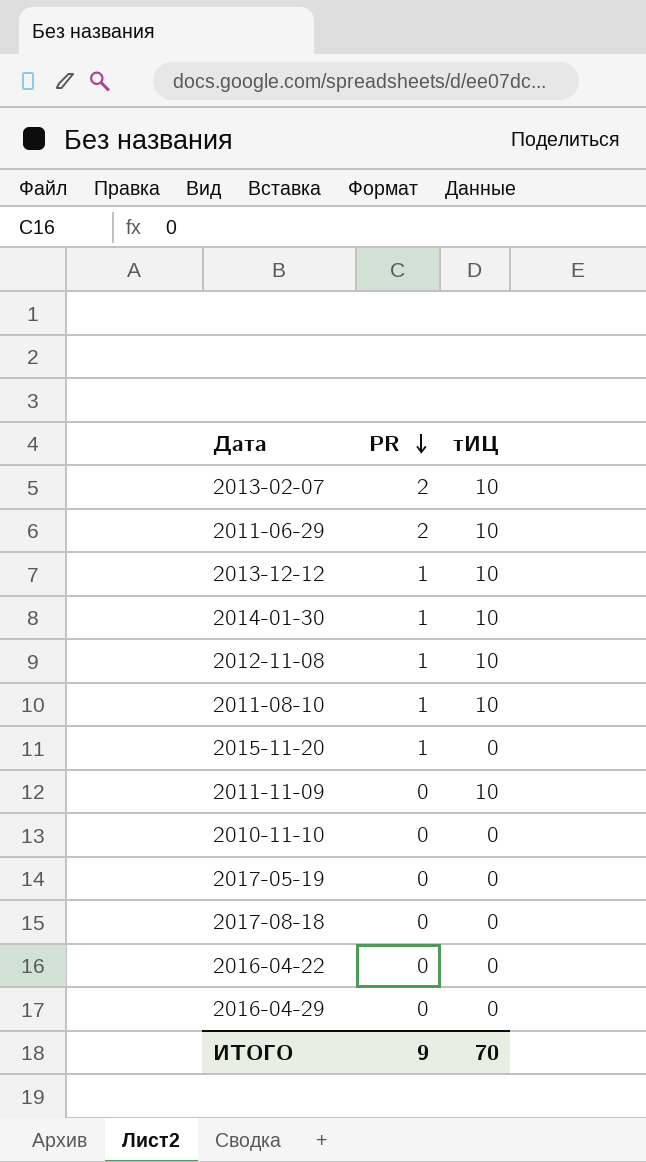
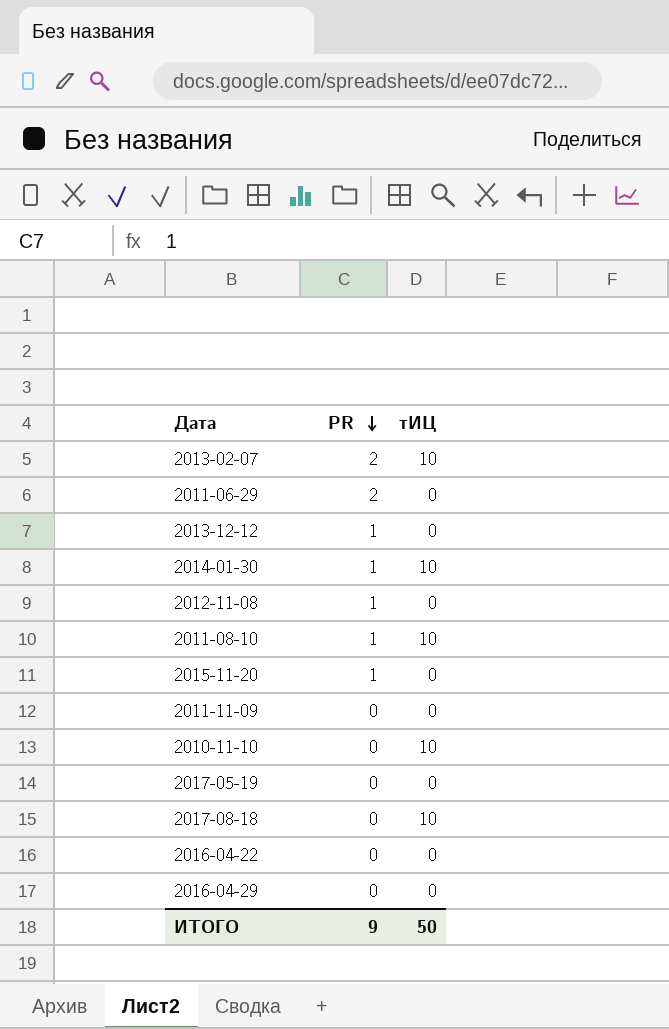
2011-06-29 | тИЦ: 10 -> 0
2013-12-12 | тИЦ: 10 -> 0
2012-11-08 | тИЦ: 10 -> 0
2011-11-09 | тИЦ: 10 -> 0
2010-11-10 | тИЦ: 0 -> 10
2017-08-18 | тИЦ: 0 -> 10
ИТОГО | тИЦ: 70 -> 50

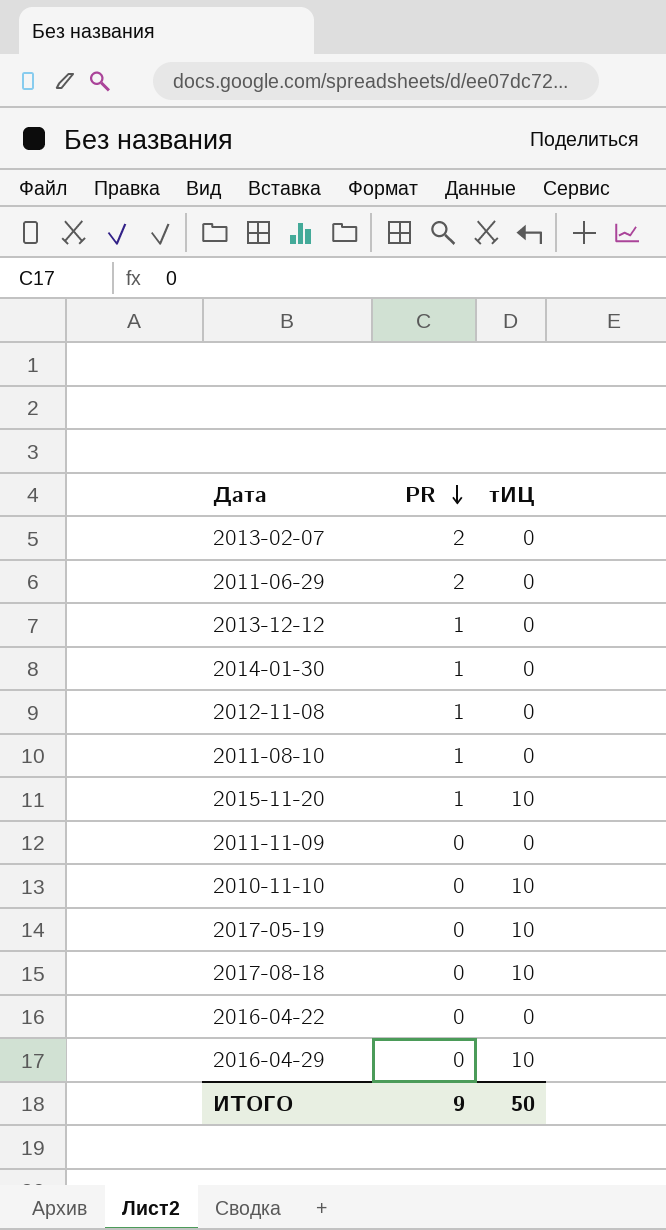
2013-02-07 | тИЦ: 10 -> 0
2014-01-30 | тИЦ: 10 -> 0
2011-08-10 | тИЦ: 10 -> 0
2015-11-20 | тИЦ: 0 -> 10
2017-05-19 | тИЦ: 0 -> 10
2016-04-29 | тИЦ: 0 -> 10

